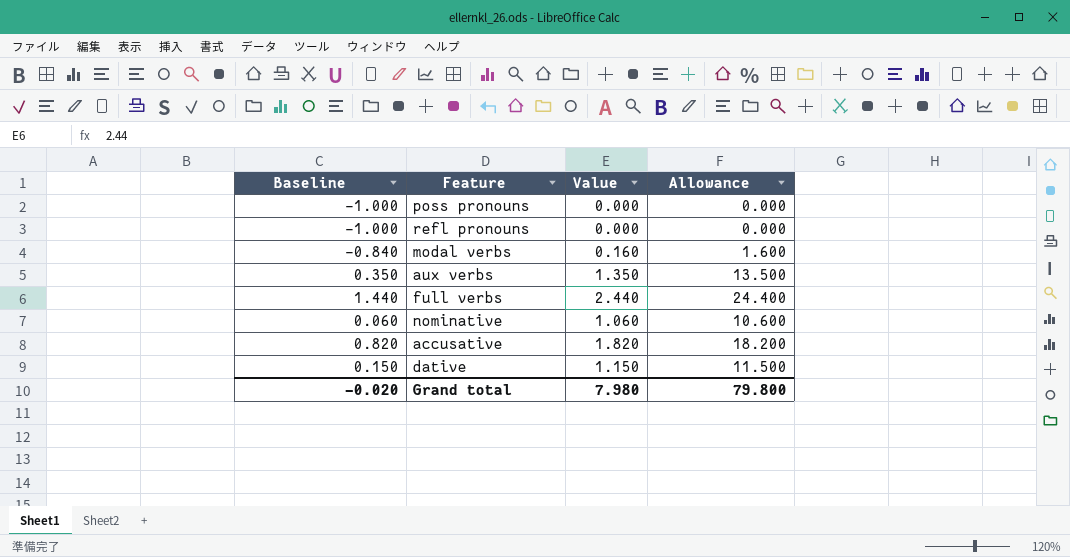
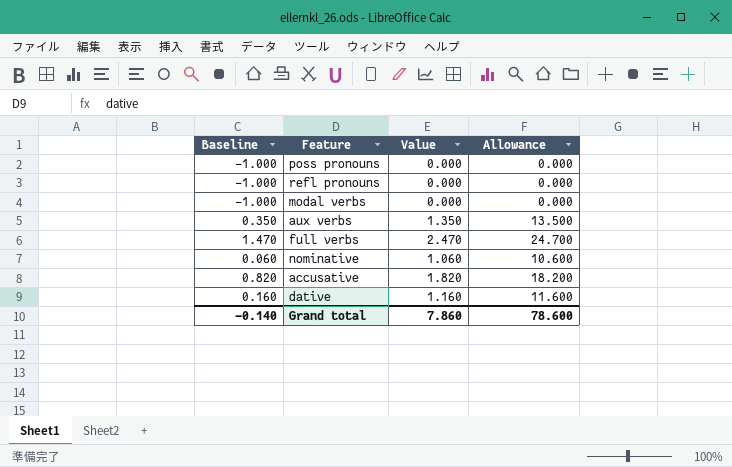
modal verbs | Baseline: -0.840 -> -1.000
modal verbs | Value: 0.160 -> 0.000
modal verbs | Allowance: 1.600 -> 0.000
full verbs | Baseline: 1.440 -> 1.470
full verbs | Value: 2.440 -> 2.470
full verbs | Allowance: 24.400 -> 24.700
dative | Baseline: 0.150 -> 0.160
dative | Value: 1.150 -> 1.160
dative | Allowance: 11.500 -> 11.600
Grand total | Baseline: -0.020 -> -0.140
Grand total | Value: 7.980 -> 7.860
Grand total | Allowance: 79.800 -> 78.600

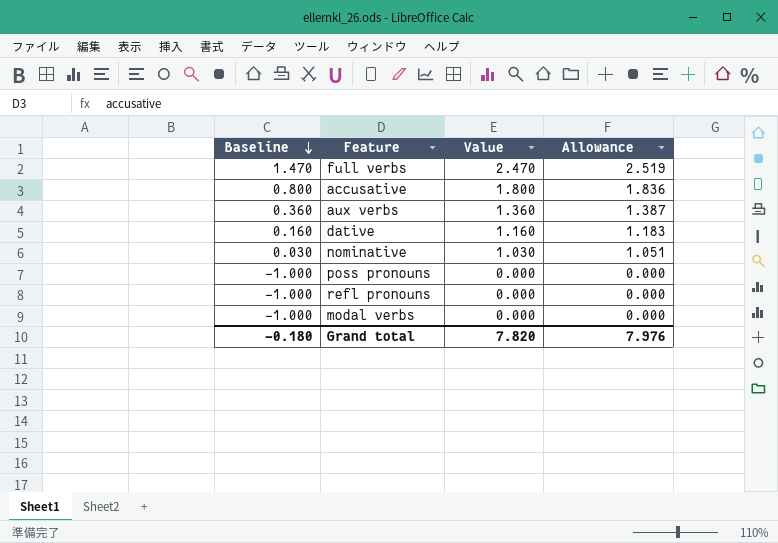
row order: none -> Baseline descending
column Allowance | formula: [Value] * 10 -> [Value] * 1.02
accusative | Baseline: 0.820 -> 0.800
accusative | Value: 1.820 -> 1.800
aux verbs | Baseline: 0.350 -> 0.360
aux verbs | Value: 1.350 -> 1.360
nominative | Baseline: 0.060 -> 0.030
nominative | Value: 1.060 -> 1.030
Grand total | Baseline: -0.140 -> -0.180
Grand total | Value: 7.860 -> 7.820
Grand total | Allowance: 78.600 -> 7.976

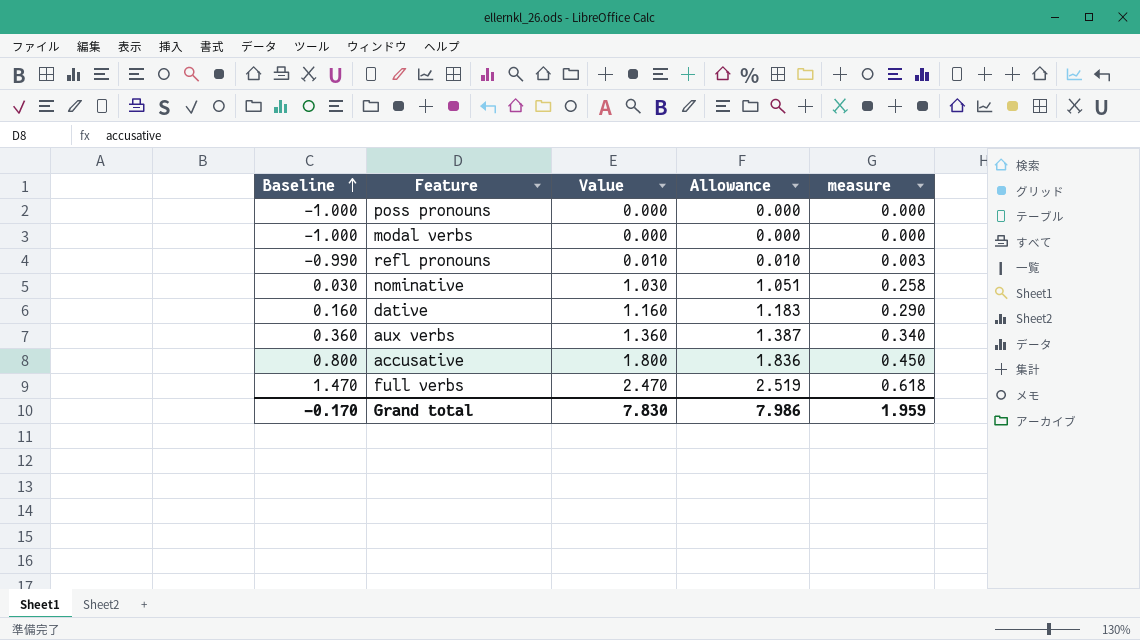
row order: Baseline descending -> Baseline ascending
column measure | formula: none -> [Value] * 0.25
refl pronouns | Baseline: -1.000 -> -0.990
refl pronouns | Value: 0.000 -> 0.010
refl pronouns | Allowance: 0.000 -> 0.010
Grand total | Baseline: -0.180 -> -0.170
Grand total | Value: 7.820 -> 7.830
Grand total | Allowance: 7.976 -> 7.986

